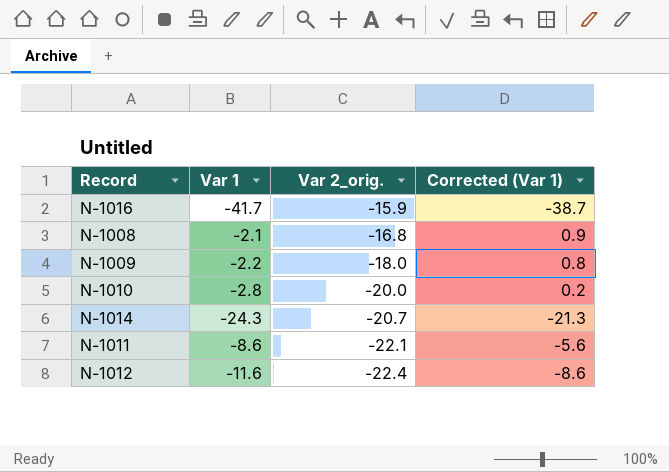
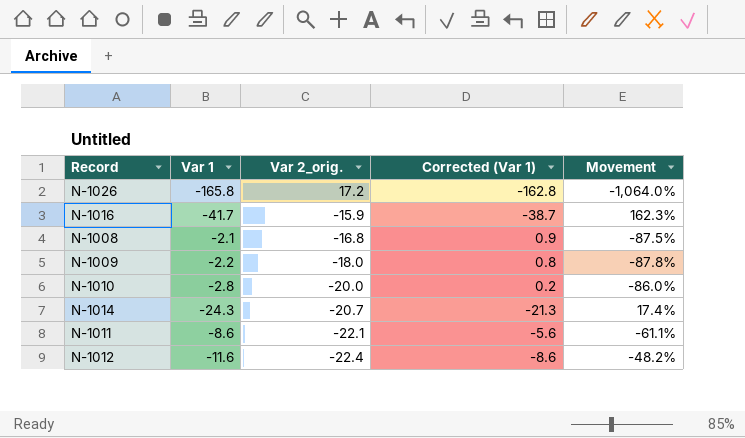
column Movement | formula: none -> ([Var 1] - [Var 2_orig.]) / [Var 2_orig.]
row N-1026: none -> -165.8 | 17.2 | -162.8 | -1,064.0%

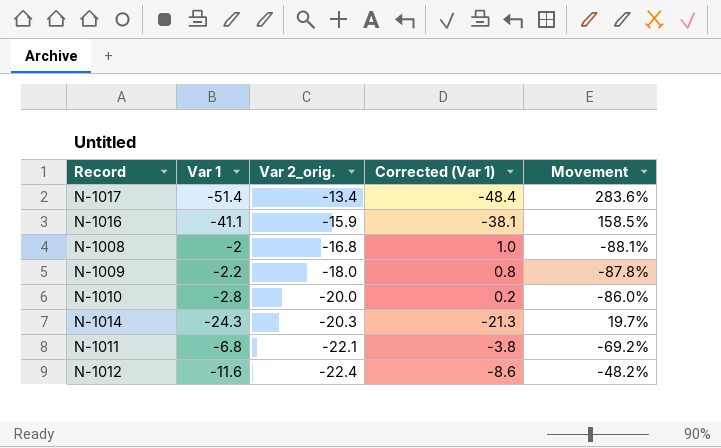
row N-1026: -165.8 | 17.2 | -162.8 | -1,064.0% -> none
row N-1017: none -> -51.4 | -13.4 | -48.4 | 283.6%
N-1016 | Var 1: -41.7 -> -41.1
N-1016 | Corrected (Var 1): -38.7 -> -38.1
N-1016 | Movement: 162.3% -> 158.5%
N-1008 | Var 1: -2.1 -> -2
N-1008 | Corrected (Var 1): 0.9 -> 1.0
N-1008 | Movement: -87.5% -> -88.1%
N-1014 | Var 2_orig.: -20.7 -> -20.3
N-1014 | Movement: 17.4% -> 19.7%
N-1011 | Var 1: -8.6 -> -6.8
N-1011 | Corrected (Var 1): -5.6 -> -3.8
N-1011 | Movement: -61.1% -> -69.2%

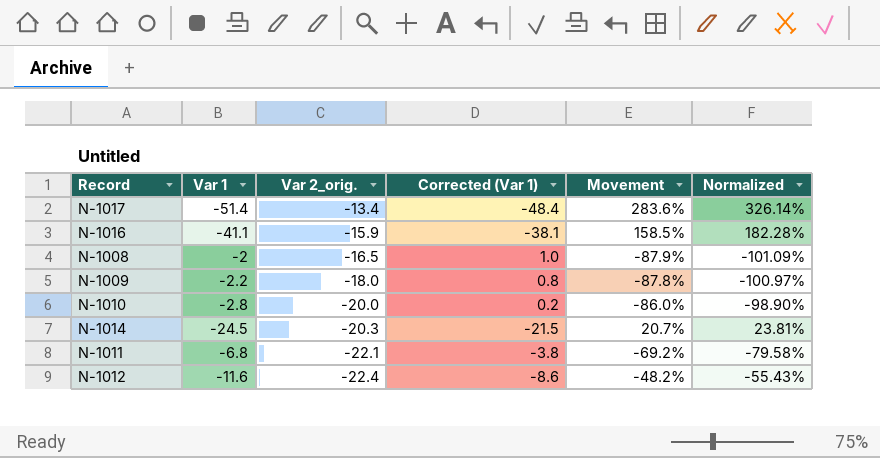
column Normalized | formula: none -> [Movement] * 1.15
N-1008 | Var 2_orig.: -16.8 -> -16.5
N-1008 | Movement: -88.1% -> -87.9%
N-1014 | Var 1: -24.3 -> -24.5
N-1014 | Corrected (Var 1): -21.3 -> -21.5
N-1014 | Movement: 19.7% -> 20.7%

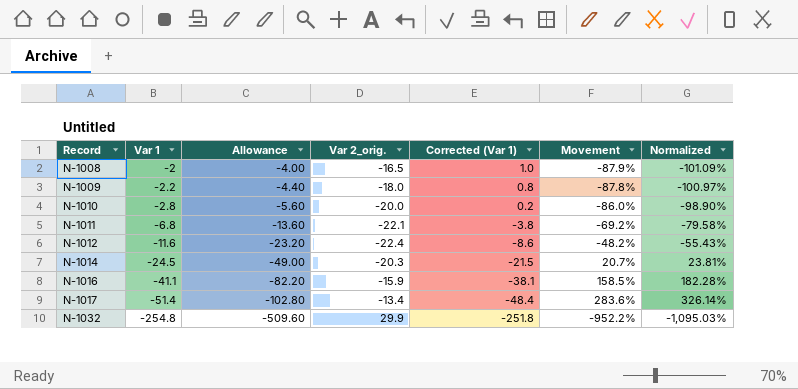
row order: Var 2_orig. descending -> Record ascending
column Allowance | formula: none -> [Var 1] * 2
row N-1032: none -> -254.8 | -509.60 | 29.9 | -251.8 | -952.2% | -1,095.03%

